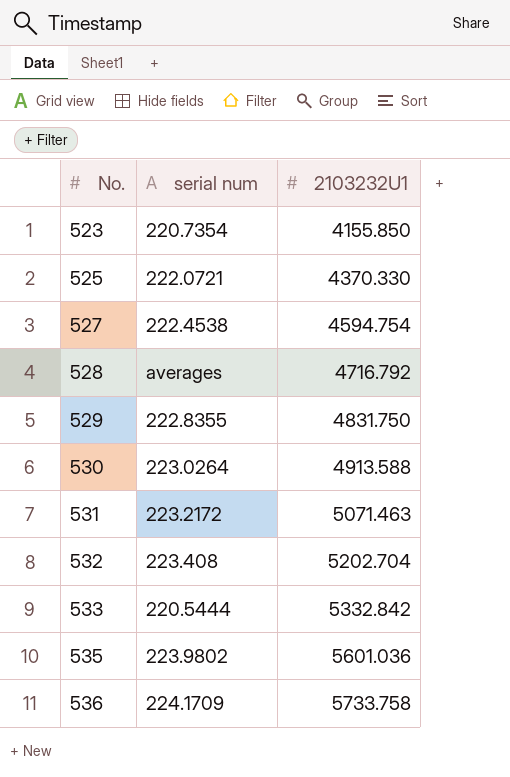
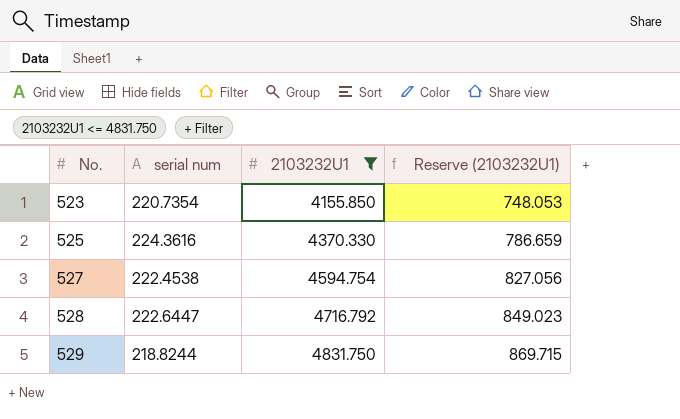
filter: none -> 2103232U1 <= 4831.750
column Reserve (2103232U1) | formula: none -> [2103232U1] * 0.18
525 | serial num: 222.0721 -> 224.3616
528 | serial num: averages -> 222.6447
529 | serial num: 222.8355 -> 218.8244

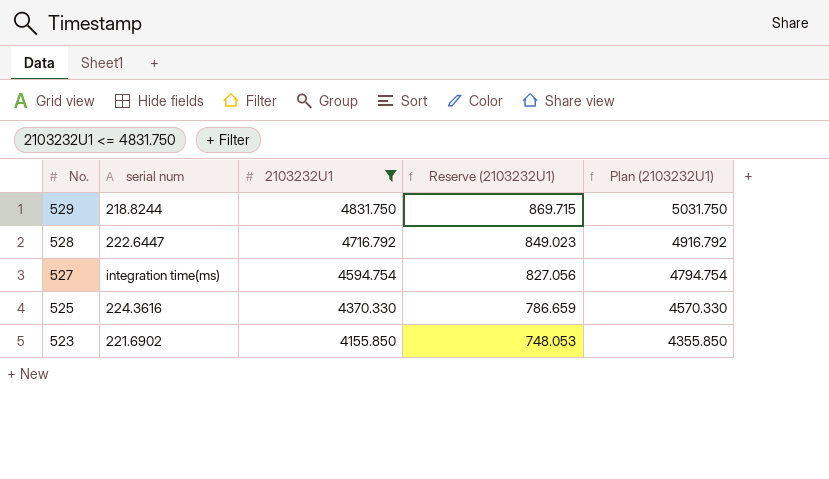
row order: No. ascending -> No. descending
column Plan (2103232U1) | formula: none -> [2103232U1] + 200
527 | serial num: 222.4538 -> integration time(ms)
523 | serial num: 220.7354 -> 221.6902

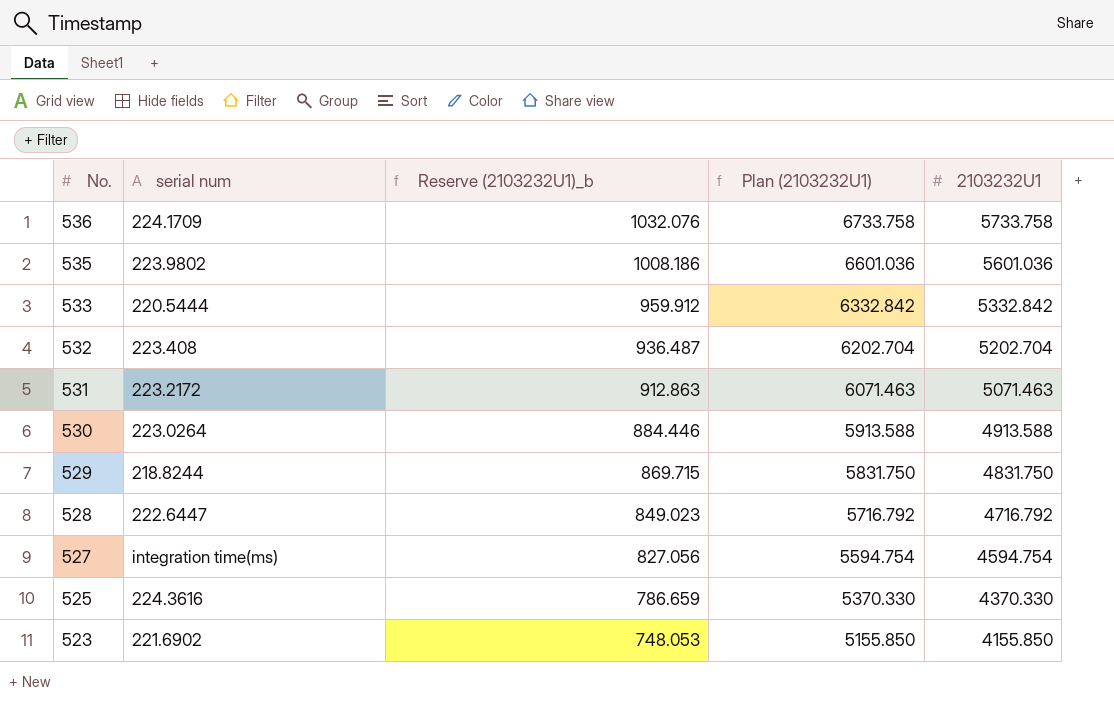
filter: 2103232U1 <= 4831.750 -> none
column name: Reserve (2103232U1) -> Reserve (2103232U1)_b
column Plan (2103232U1) | formula: [2103232U1] + 200 -> [2103232U1] + 1000
column 2103232U1 | position: 3 -> 5

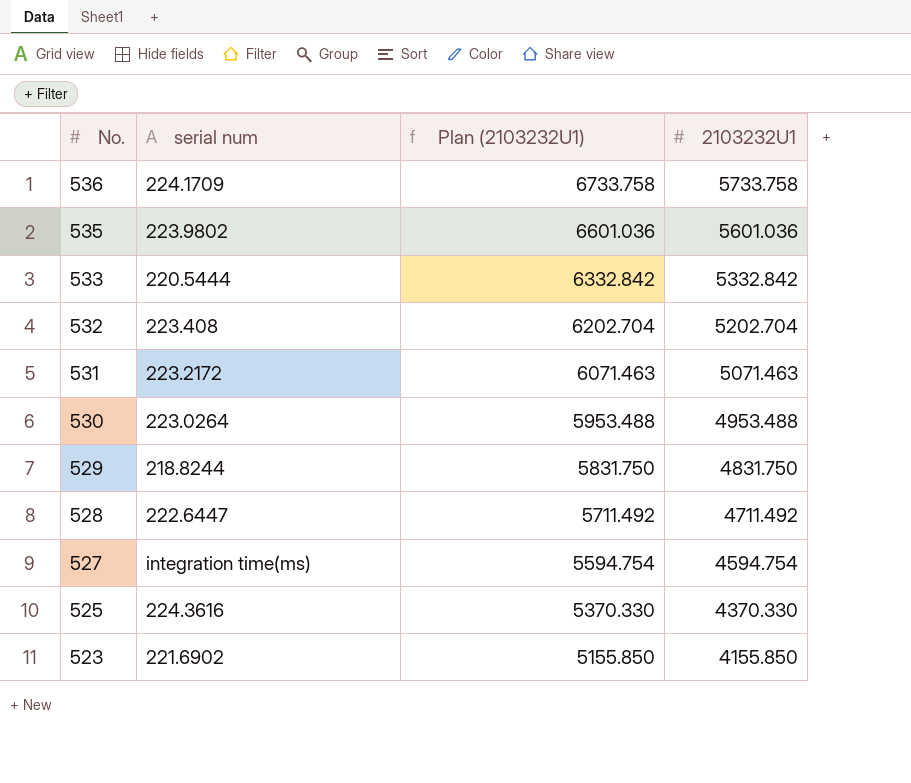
column Reserve (2103232U1)_b | formula: [2103232U1] * 0.18 -> none
530 | Plan (2103232U1): 5913.588 -> 5953.488
530 | 2103232U1: 4913.588 -> 4953.488
528 | Plan (2103232U1): 5716.792 -> 5711.492
528 | 2103232U1: 4716.792 -> 4711.492

